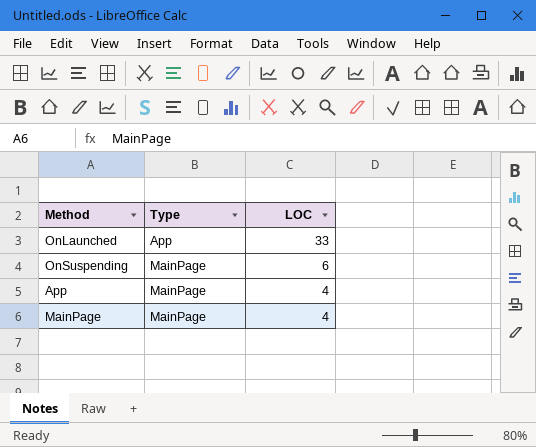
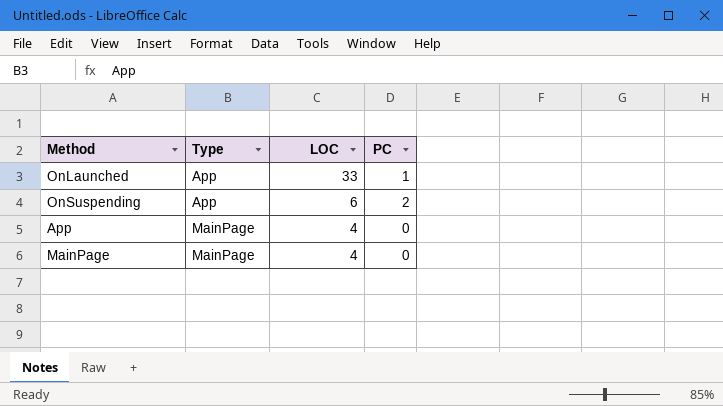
column PC | position: none -> 4
OnSuspending | Type: MainPage -> App

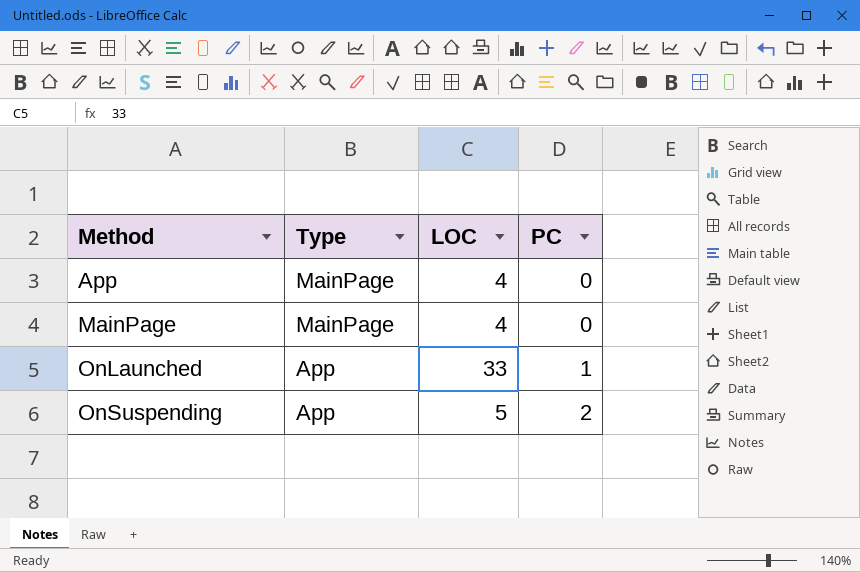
row order: Type ascending -> Method ascending
OnSuspending | LOC: 6 -> 5

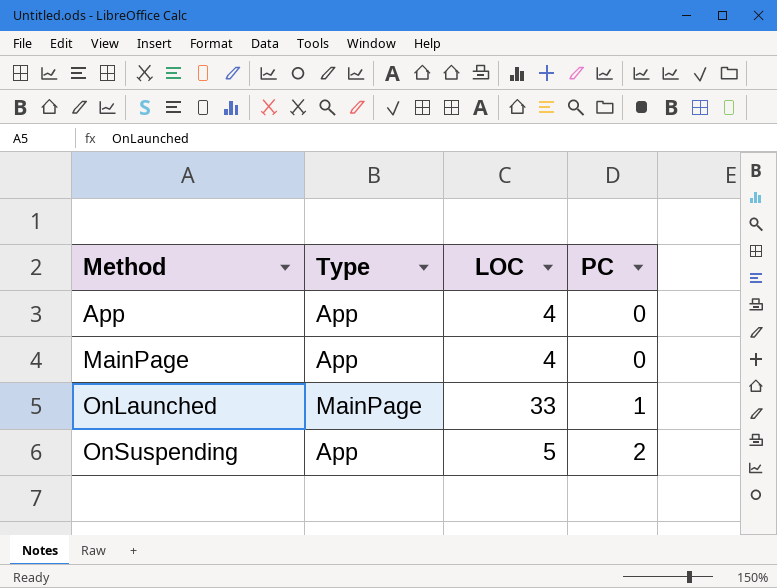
App | Type: MainPage -> App
MainPage | Type: MainPage -> App
OnLaunched | Type: App -> MainPage

